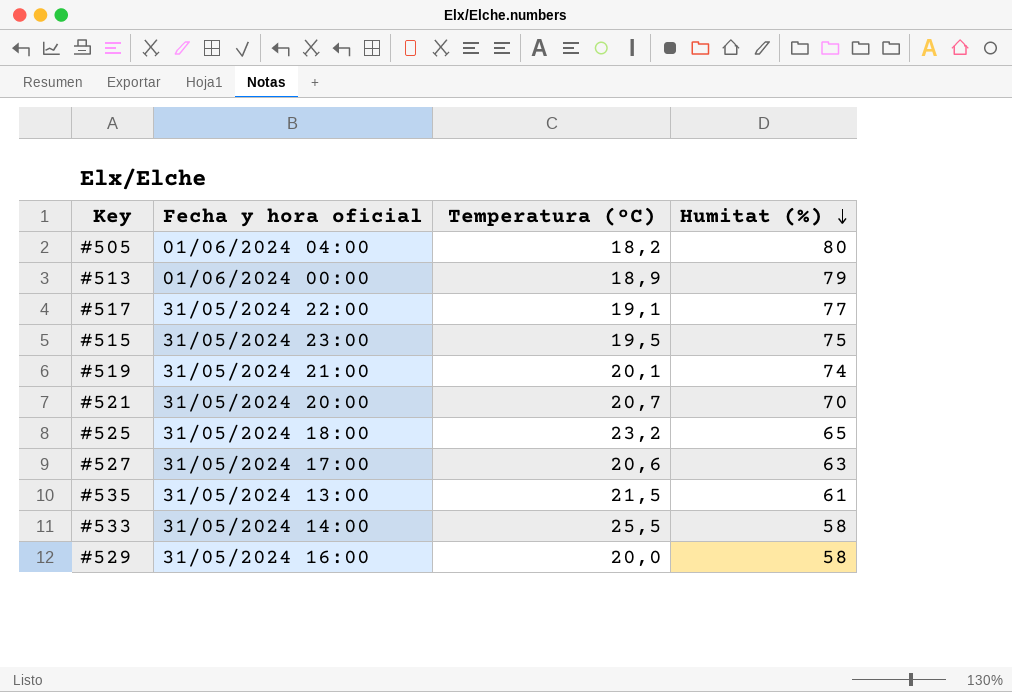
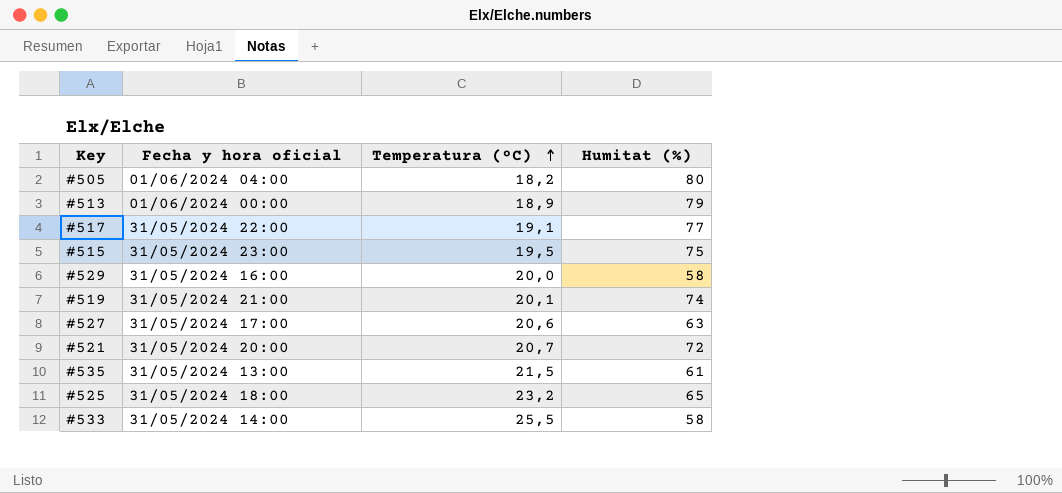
row order: Humitat (%) descending -> Temperatura (ºC) ascending
#521 | Humitat (%): 70 -> 72

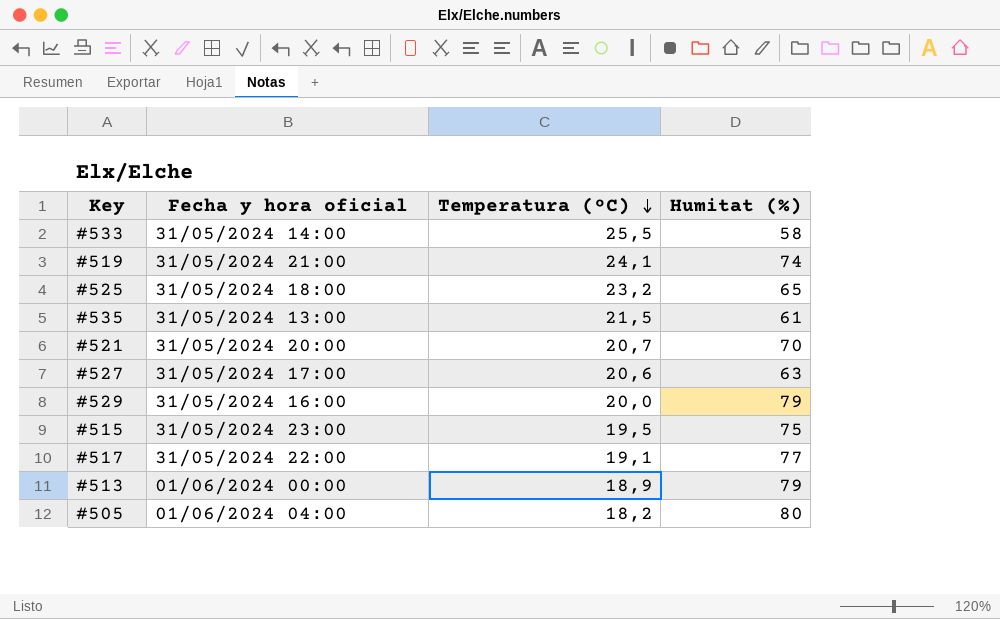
row order: Temperatura (ºC) ascending -> Temperatura (ºC) descending
#519 | Temperatura (ºC): 20,1 -> 24,1
#521 | Humitat (%): 72 -> 70
#529 | Humitat (%): 58 -> 79

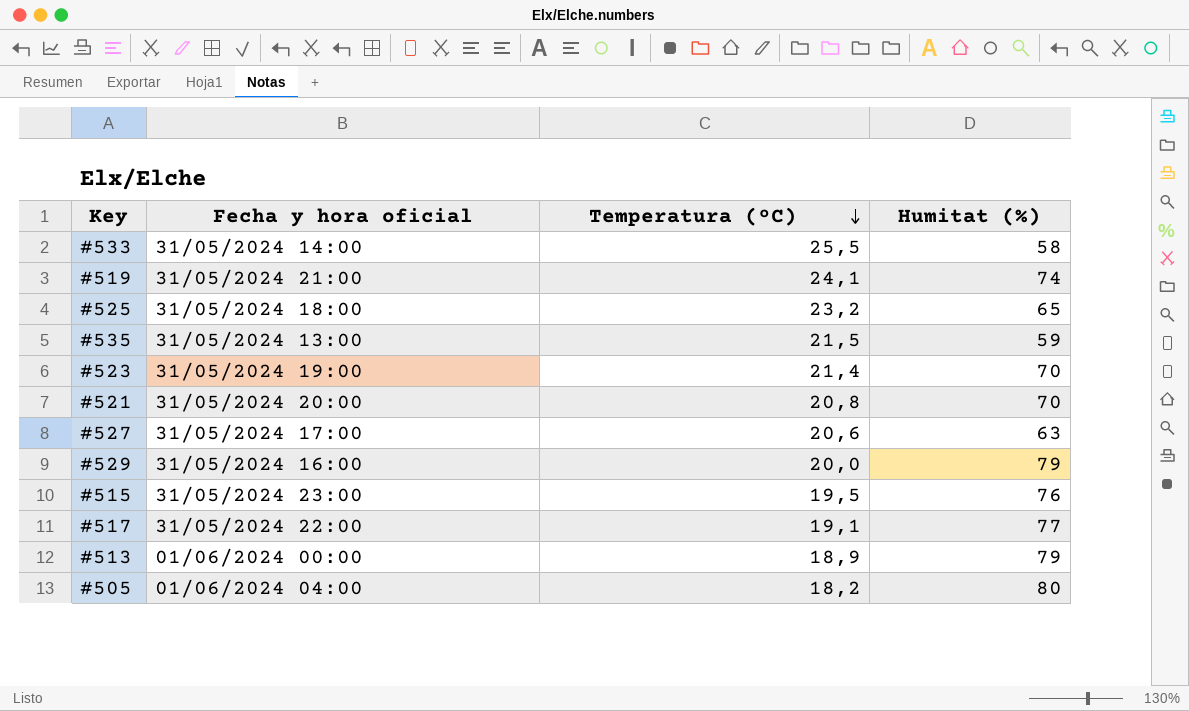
#535 | Humitat (%): 61 -> 59
row #523: none -> 31/05/2024 19:00 | 21,4 | 70
#521 | Temperatura (ºC): 20,7 -> 20,8
#515 | Humitat (%): 75 -> 76

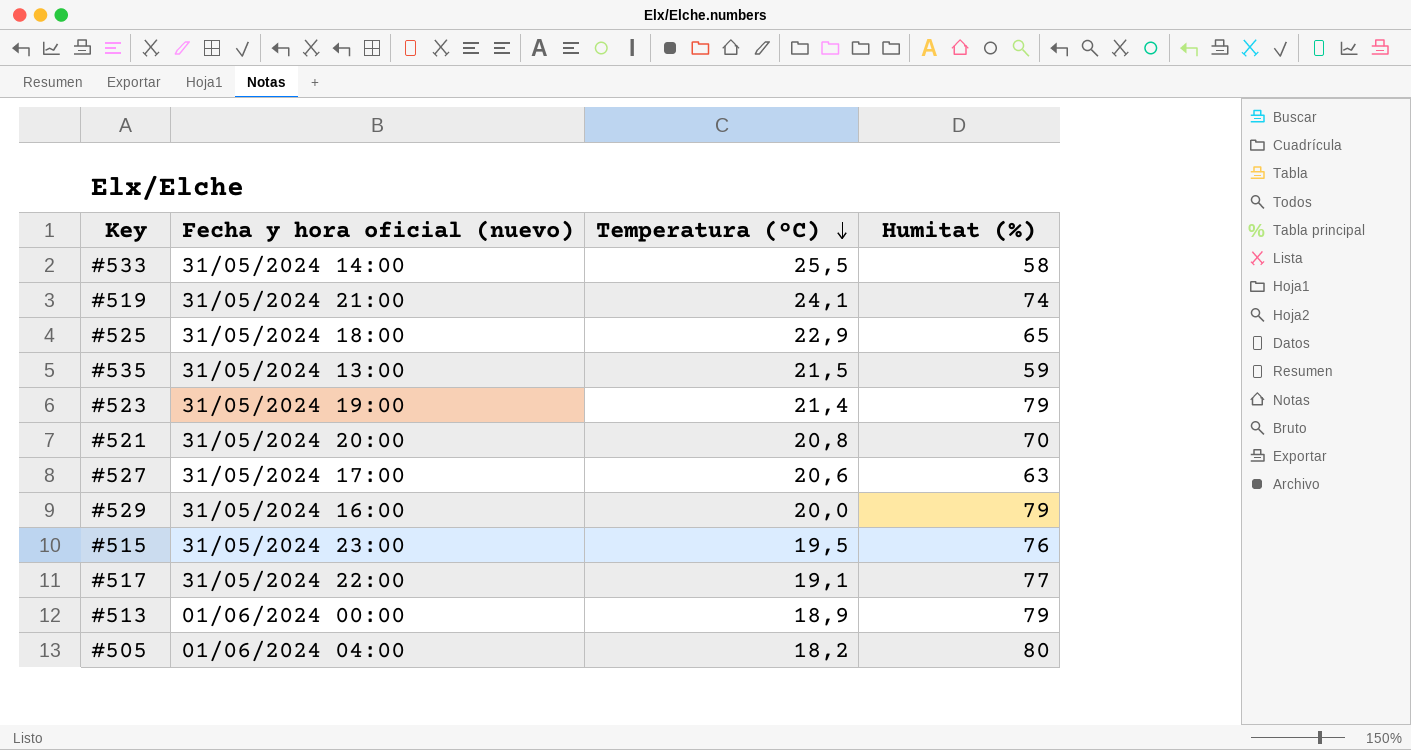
column name: Fecha y hora oficial -> Fecha y hora oficial (nuevo)
#525 | Temperatura (ºC): 23,2 -> 22,9
#523 | Humitat (%): 70 -> 79

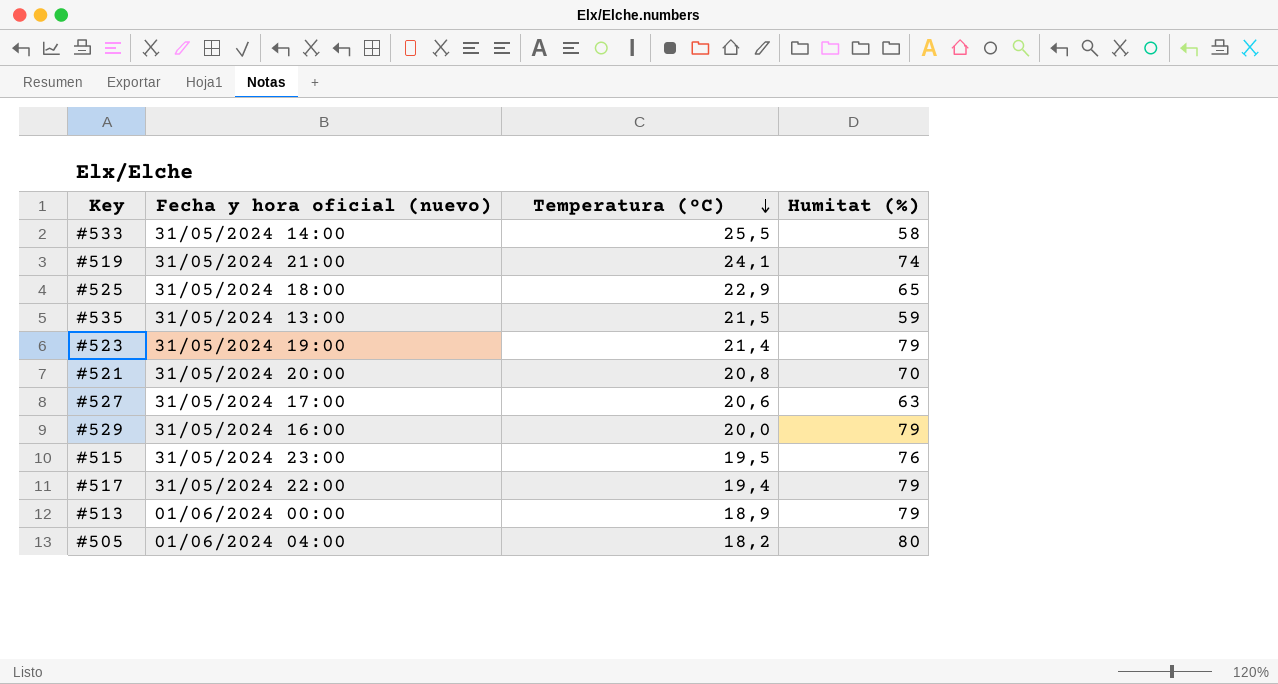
#517 | Temperatura (ºC): 19,1 -> 19,4
#517 | Humitat (%): 77 -> 79

